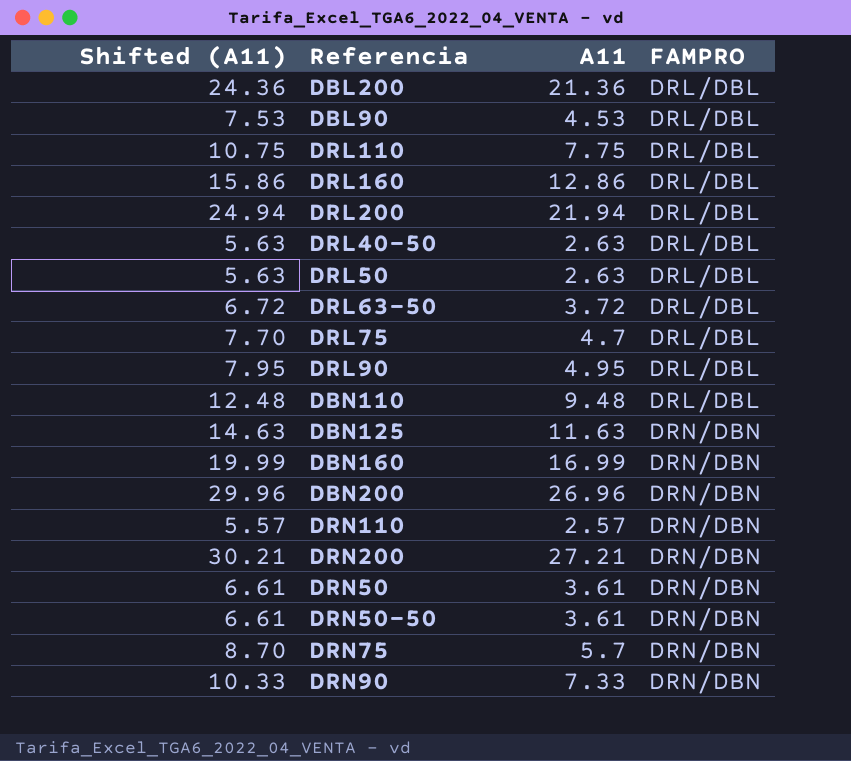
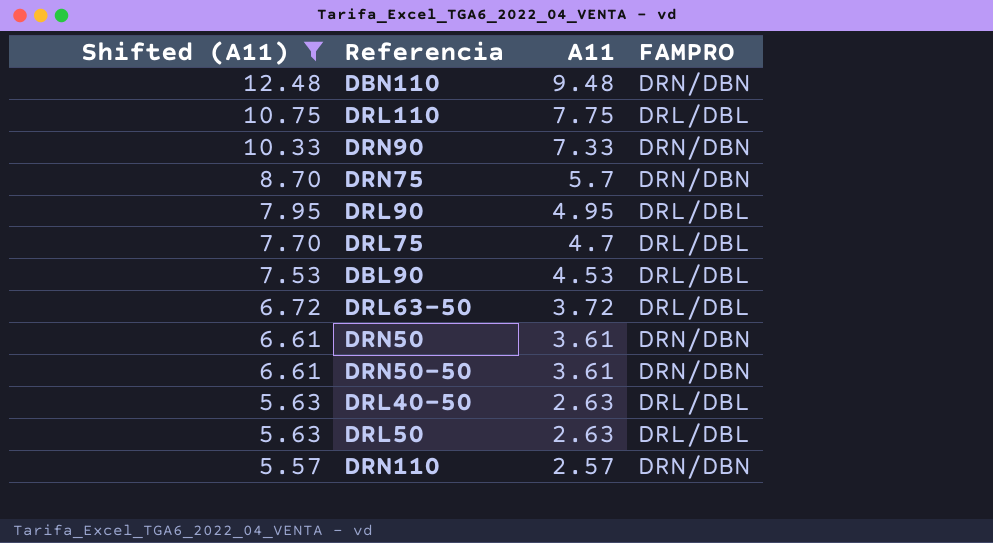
filter: none -> Shifted (A11) <= 12.48
row order: FAMPRO ascending -> Shifted (A11) descending
DBN110 | FAMPRO: DRL/DBL -> DRN/DBN

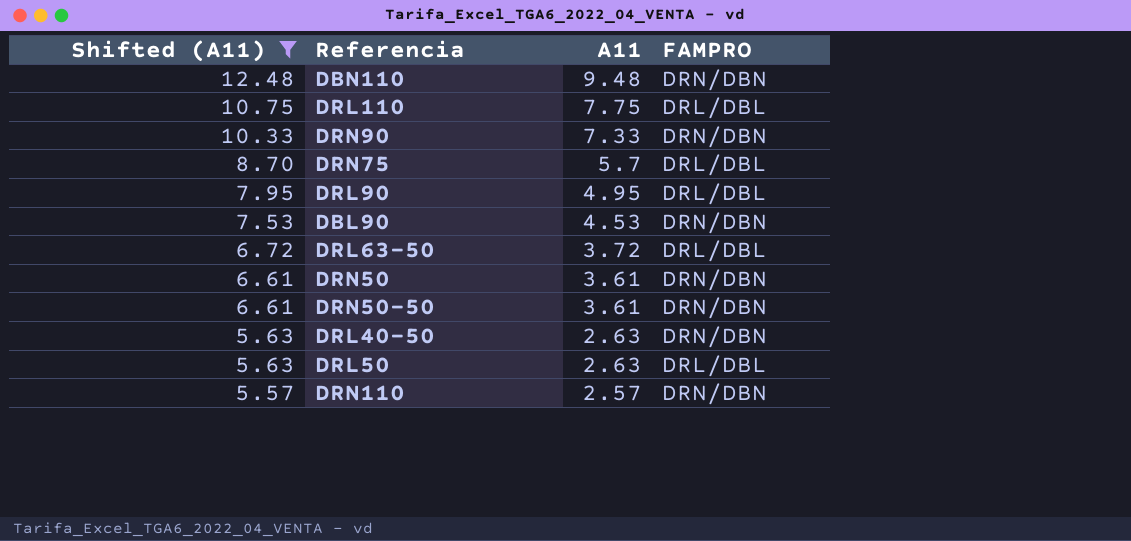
row DRL75: 7.70 | 4.7 | DRL/DBL -> none
DRN75 | FAMPRO: DRN/DBN -> DRL/DBL
DBL90 | FAMPRO: DRL/DBL -> DRN/DBN
DRL40-50 | FAMPRO: DRL/DBL -> DRN/DBN

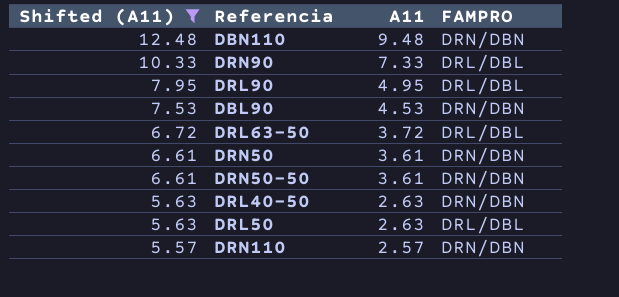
row DRL110: 10.75 | 7.75 | DRL/DBL -> none
row DRN75: 8.70 | 5.7 | DRL/DBL -> none
DRN90 | FAMPRO: DRN/DBN -> DRL/DBL

